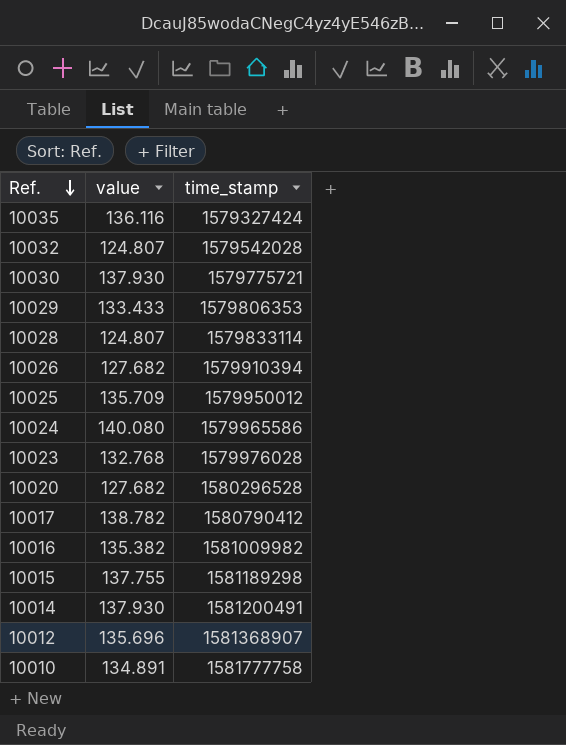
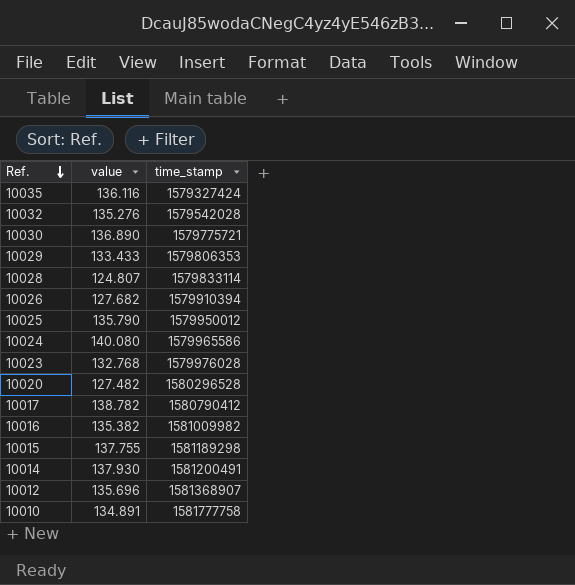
10032 | value: 124.807 -> 135.276
10030 | value: 137.930 -> 136.890
10025 | value: 135.709 -> 135.790
10020 | value: 127.682 -> 127.482

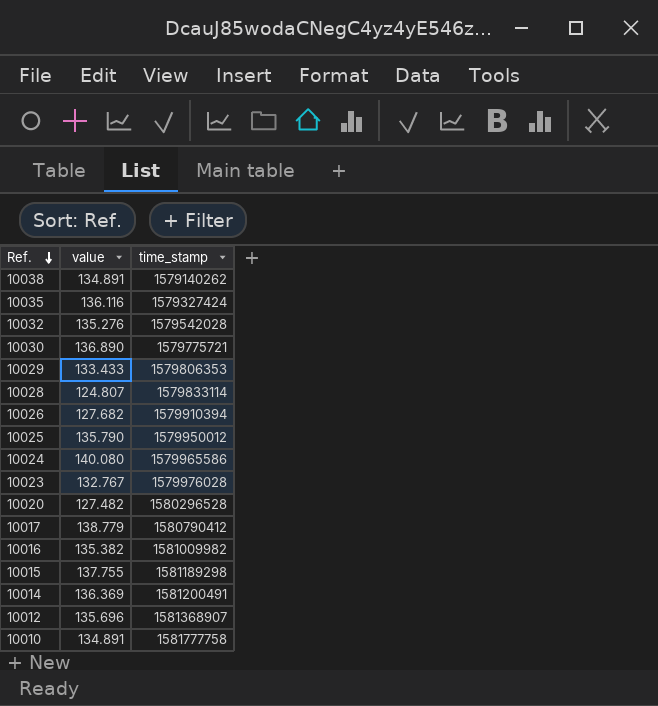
row 10038: none -> 134.891 | 1579140262
10023 | value: 132.768 -> 132.767
10017 | value: 138.782 -> 138.779
10014 | value: 137.930 -> 136.369

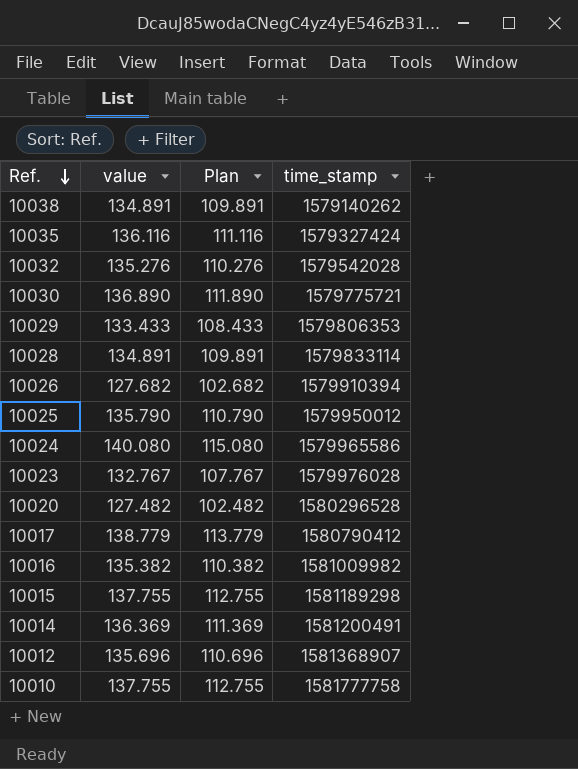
column Plan | formula: none -> [value] - 25
10028 | value: 124.807 -> 134.891
10010 | value: 134.891 -> 137.755

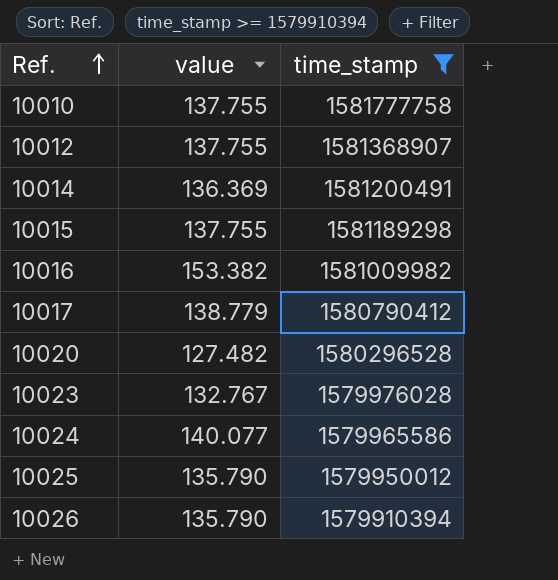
filter: none -> time_stamp >= 1579910394
row order: Ref. descending -> Ref. ascending
column Plan | formula: [value] - 25 -> none
10012 | value: 135.696 -> 137.755
10016 | value: 135.382 -> 153.382
10024 | value: 140.080 -> 140.077
10026 | value: 127.682 -> 135.790

